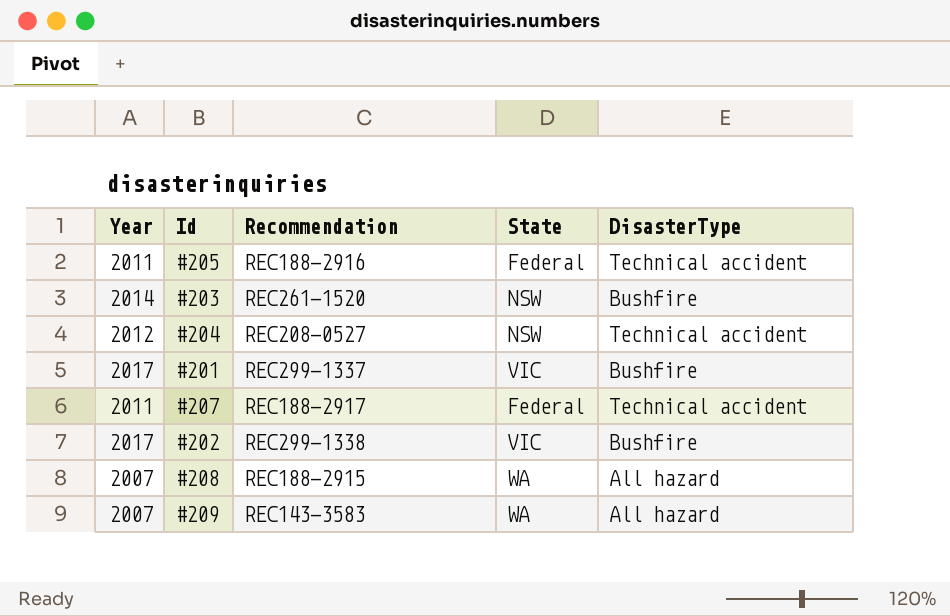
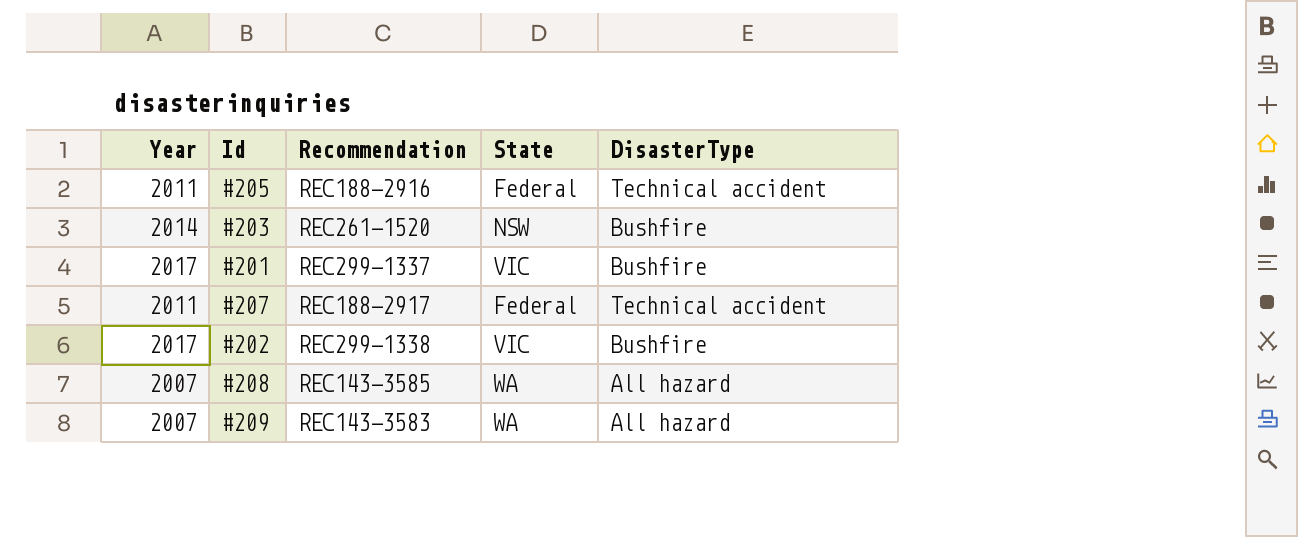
row #204: 2012 | REC208-0527 | NSW | Technical accident -> none
#208 | Recommendation: REC188-2915 -> REC143-3585

